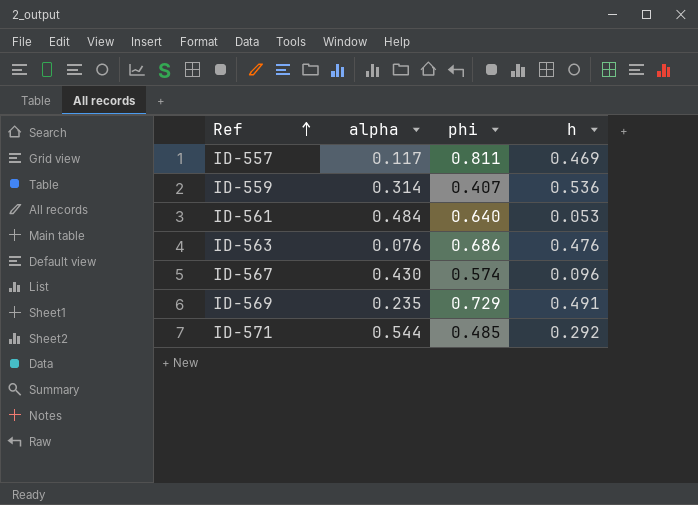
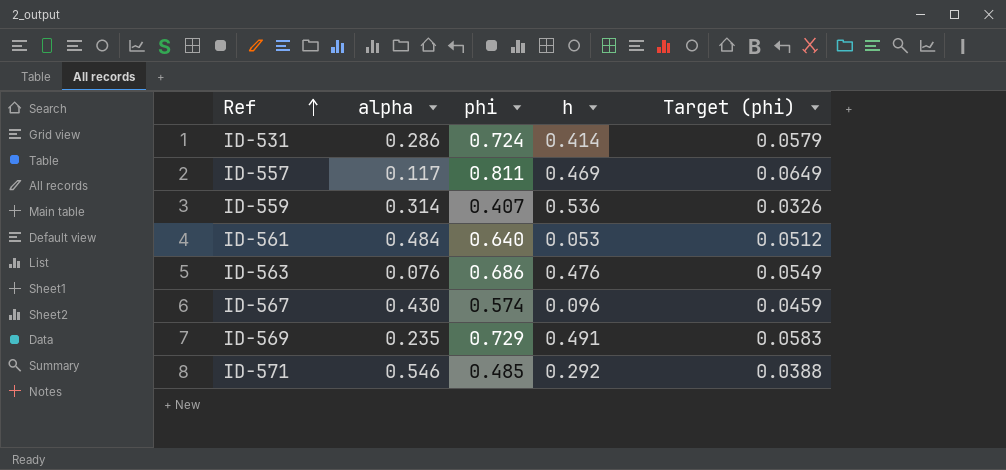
column Target (phi) | formula: none -> [phi] * 0.08
row ID-531: none -> 0.286 | 0.724 | 0.414 | 0.0579
ID-571 | alpha: 0.544 -> 0.546

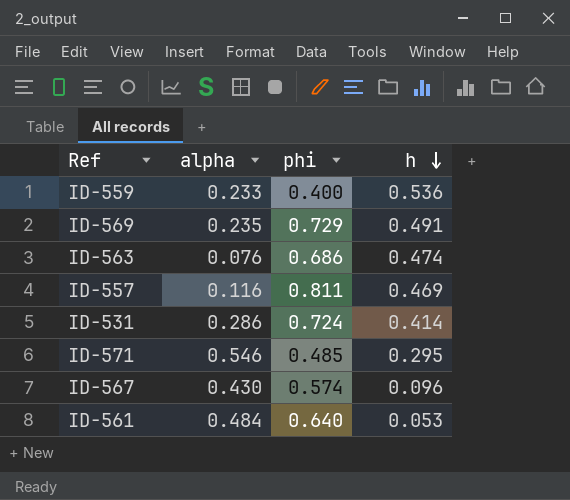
row order: Ref ascending -> h descending
column Target (phi) | formula: [phi] * 0.08 -> none
ID-559 | alpha: 0.314 -> 0.233
ID-559 | phi: 0.407 -> 0.400
ID-563 | h: 0.476 -> 0.474
ID-557 | alpha: 0.117 -> 0.116
ID-571 | h: 0.292 -> 0.295

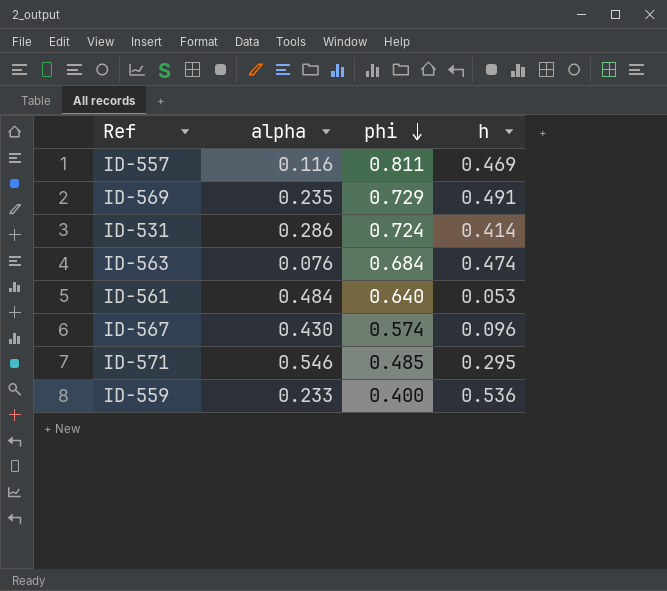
row order: h descending -> phi descending
ID-563 | phi: 0.686 -> 0.684

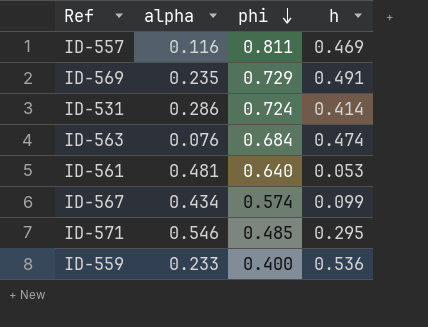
ID-561 | alpha: 0.484 -> 0.481
ID-567 | alpha: 0.430 -> 0.434
ID-567 | h: 0.096 -> 0.099

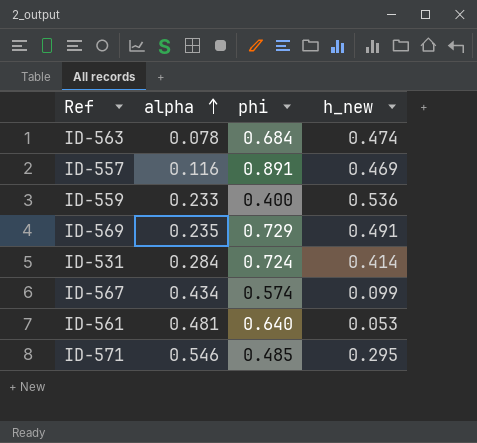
row order: phi descending -> alpha ascending
column name: h -> h_new
ID-563 | alpha: 0.076 -> 0.078
ID-557 | phi: 0.811 -> 0.891
ID-531 | alpha: 0.286 -> 0.284

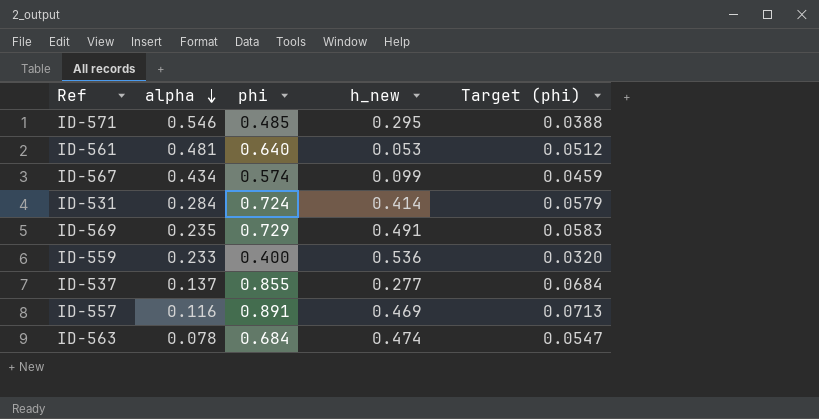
row order: alpha ascending -> alpha descending
column Target (phi) | formula: none -> [phi] * 0.08
row ID-537: none -> 0.137 | 0.855 | 0.277 | 0.0684

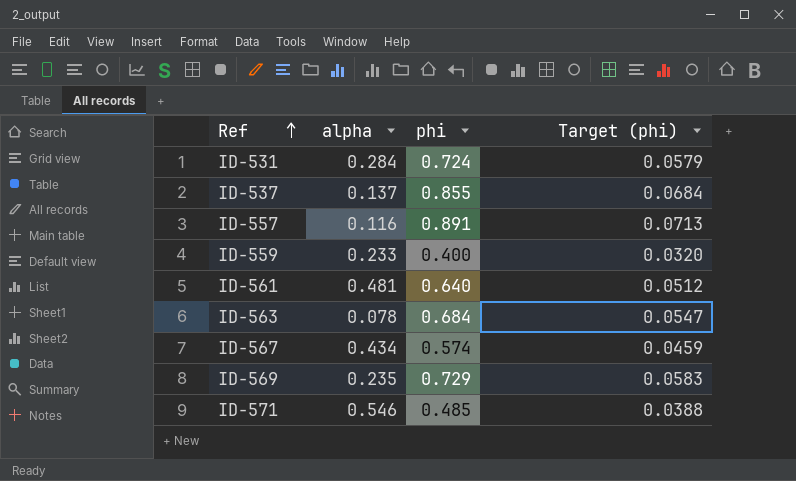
row order: alpha descending -> Ref ascending
column h_new | position: 4 -> none

